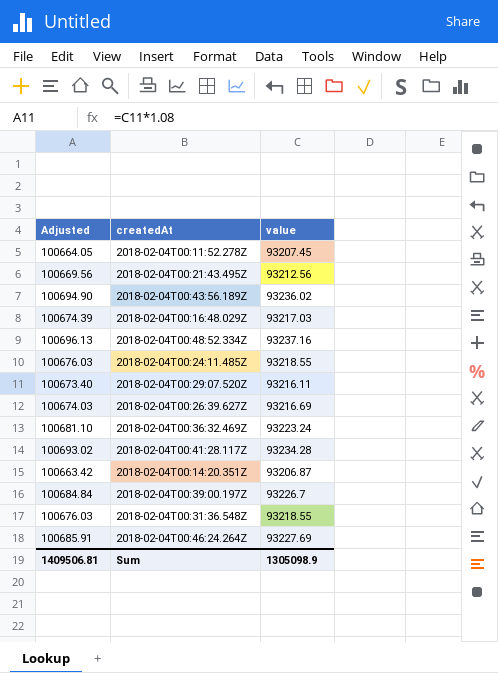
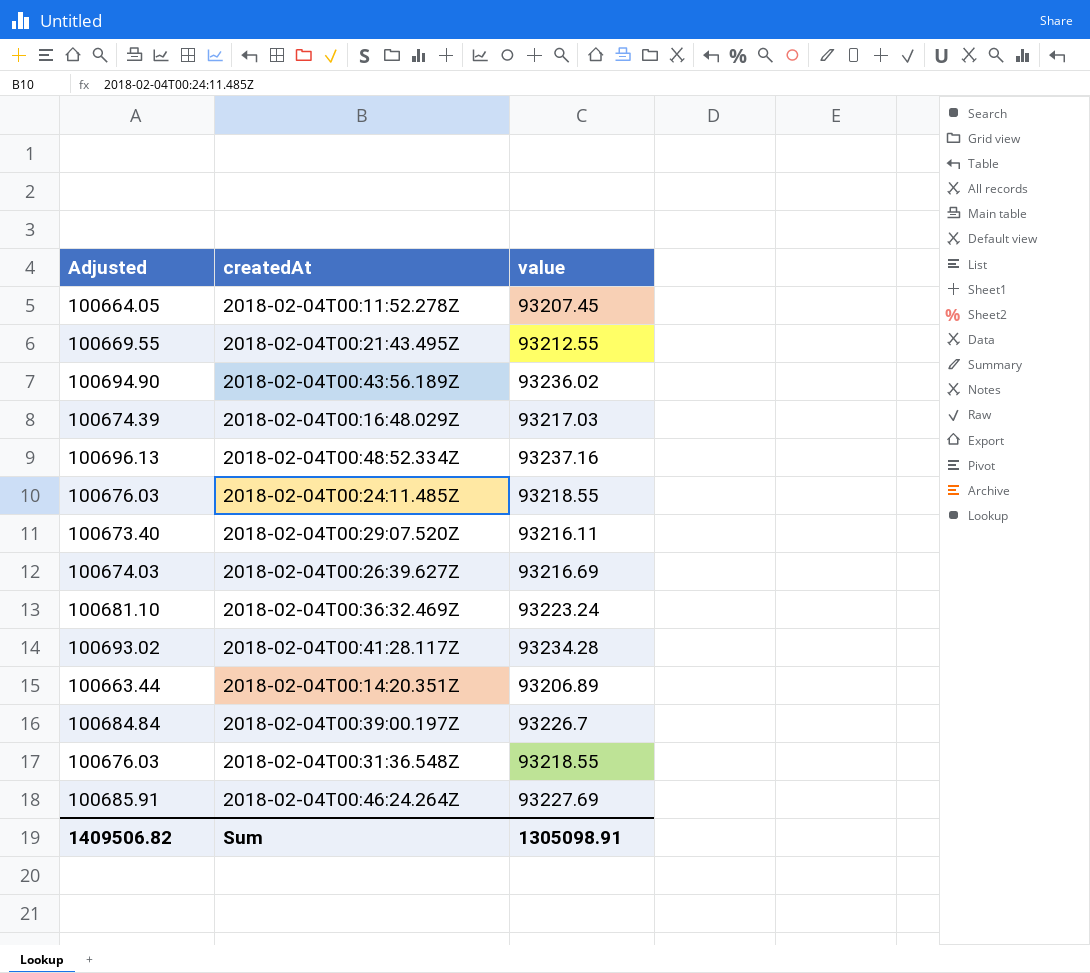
2018-02-04T00:21:43.495Z | Adjusted: 100669.56 -> 100669.55
2018-02-04T00:21:43.495Z | value: 93212.56 -> 93212.55
2018-02-04T00:14:20.351Z | Adjusted: 100663.42 -> 100663.44
2018-02-04T00:14:20.351Z | value: 93206.87 -> 93206.89
Sum | Adjusted: 1409506.81 -> 1409506.82
Sum | value: 1305098.9 -> 1305098.91

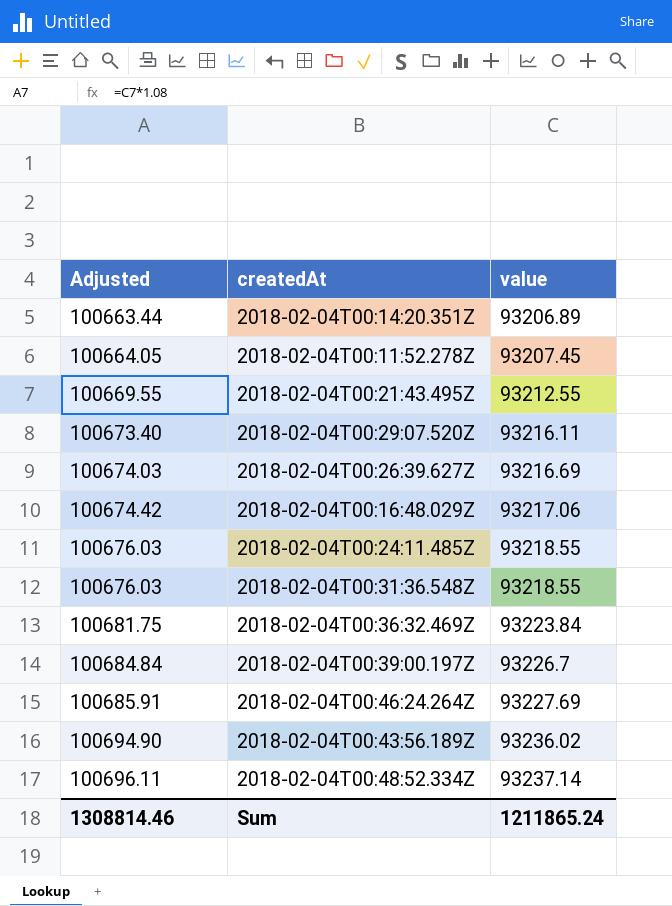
row order: none -> Adjusted ascending
row 2018-02-04T00:41:28.117Z: 100693.02 | 93234.28 -> none
2018-02-04T00:16:48.029Z | Adjusted: 100674.39 -> 100674.42
2018-02-04T00:16:48.029Z | value: 93217.03 -> 93217.06
2018-02-04T00:36:32.469Z | Adjusted: 100681.10 -> 100681.75
2018-02-04T00:36:32.469Z | value: 93223.24 -> 93223.84
2018-02-04T00:48:52.334Z | Adjusted: 100696.13 -> 100696.11
2018-02-04T00:48:52.334Z | value: 93237.16 -> 93237.14
Sum | Adjusted: 1409506.82 -> 1308814.46
Sum | value: 1305098.91 -> 1211865.24

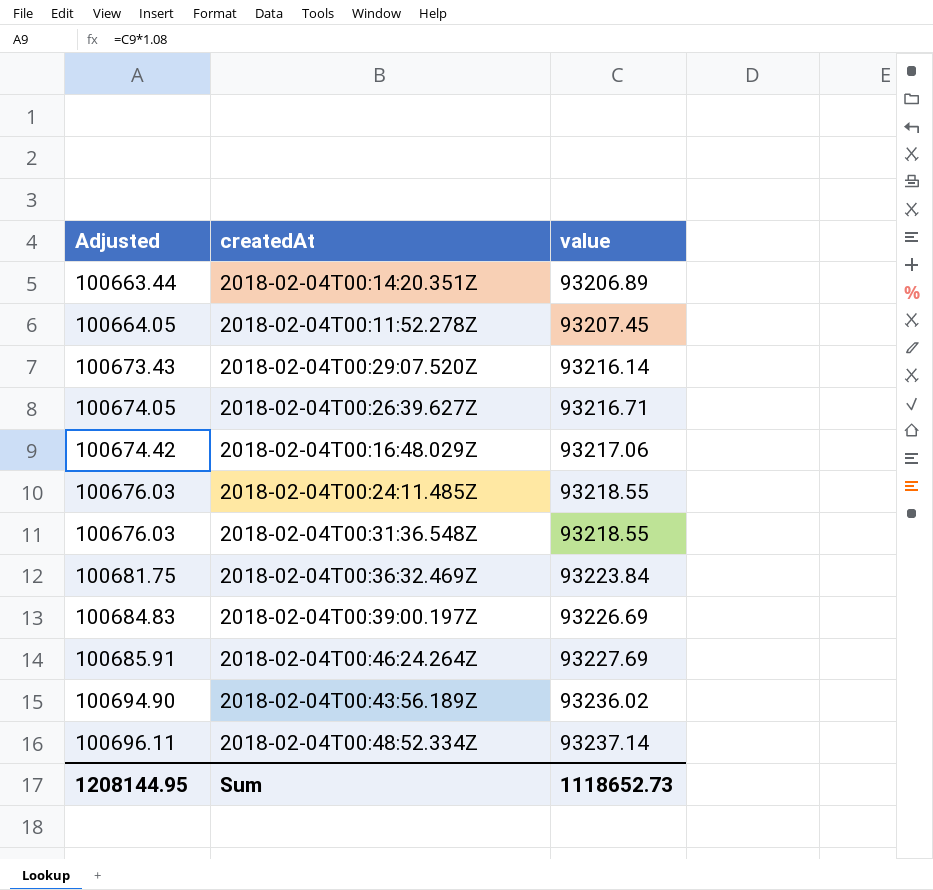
row 2018-02-04T00:21:43.495Z: 100669.55 | 93212.55 -> none
2018-02-04T00:29:07.520Z | Adjusted: 100673.40 -> 100673.43
2018-02-04T00:29:07.520Z | value: 93216.11 -> 93216.14
2018-02-04T00:26:39.627Z | Adjusted: 100674.03 -> 100674.05
2018-02-04T00:26:39.627Z | value: 93216.69 -> 93216.71
2018-02-04T00:39:00.197Z | Adjusted: 100684.84 -> 100684.83
2018-02-04T00:39:00.197Z | value: 93226.7 -> 93226.69
Sum | Adjusted: 1308814.46 -> 1208144.95
Sum | value: 1211865.24 -> 1118652.73

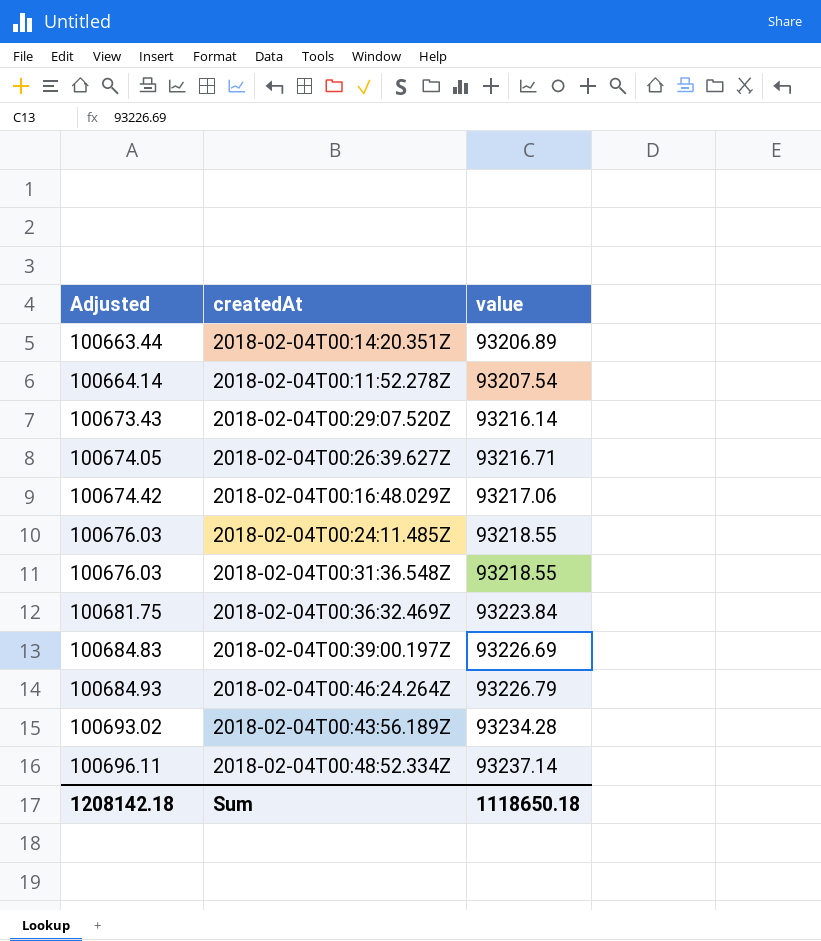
2018-02-04T00:11:52.278Z | Adjusted: 100664.05 -> 100664.14
2018-02-04T00:11:52.278Z | value: 93207.45 -> 93207.54
2018-02-04T00:46:24.264Z | Adjusted: 100685.91 -> 100684.93
2018-02-04T00:46:24.264Z | value: 93227.69 -> 93226.79
2018-02-04T00:43:56.189Z | Adjusted: 100694.90 -> 100693.02
2018-02-04T00:43:56.189Z | value: 93236.02 -> 93234.28
Sum | Adjusted: 1208144.95 -> 1208142.18
Sum | value: 1118652.73 -> 1118650.18

